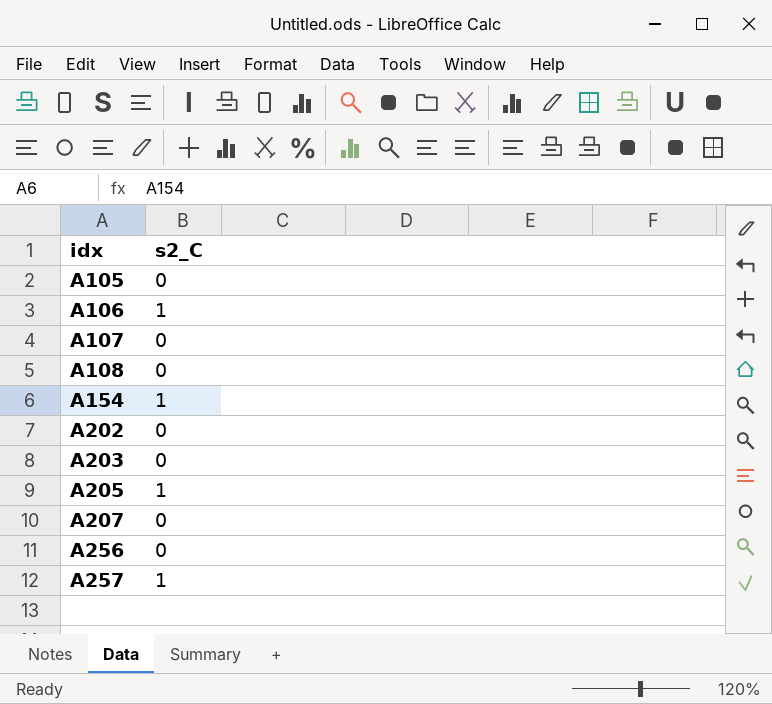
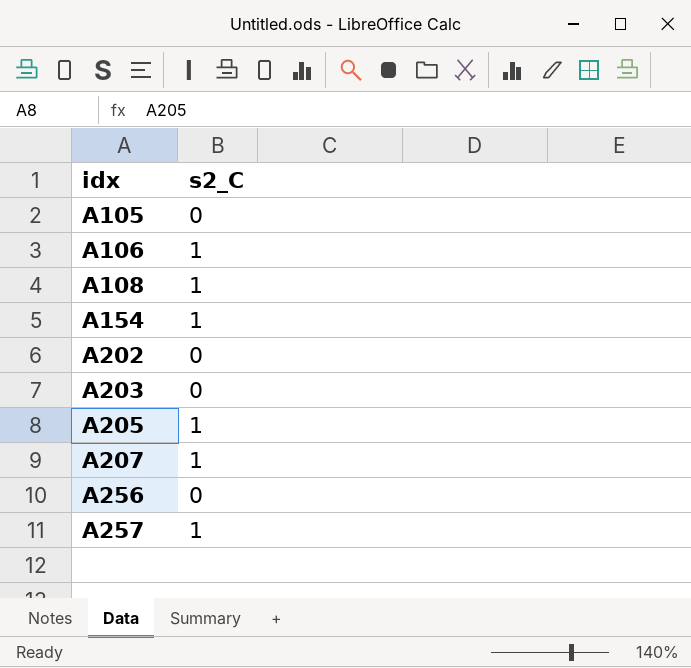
row A107: 0 -> none
A108 | s2_C: 0 -> 1
A207 | s2_C: 0 -> 1

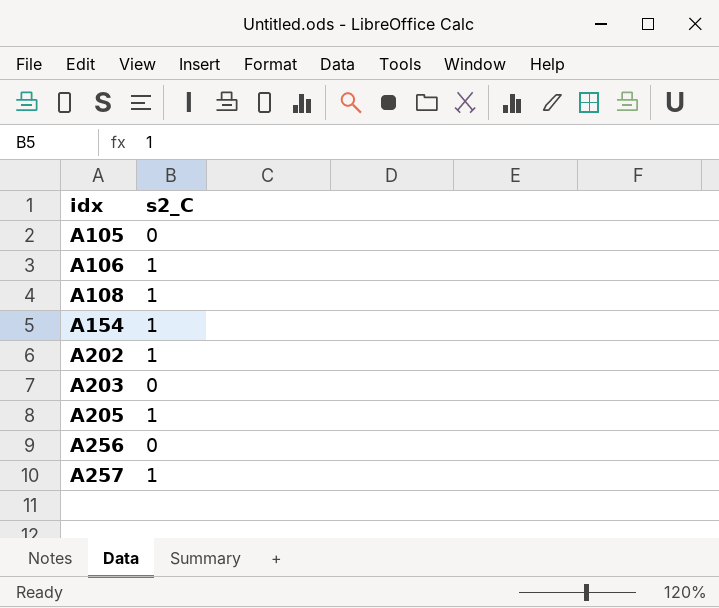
row A207: 1 -> none
A202 | s2_C: 0 -> 1

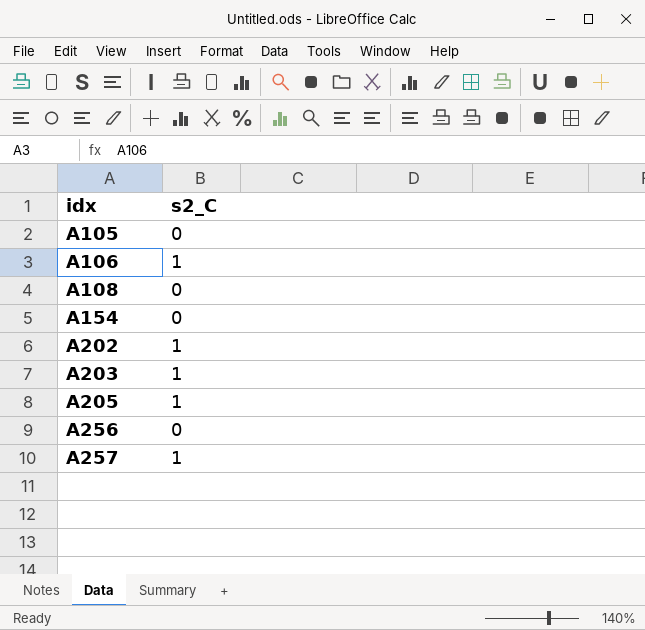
A108 | s2_C: 1 -> 0
A154 | s2_C: 1 -> 0
A203 | s2_C: 0 -> 1

